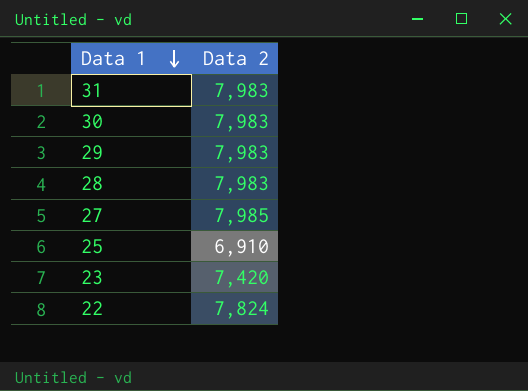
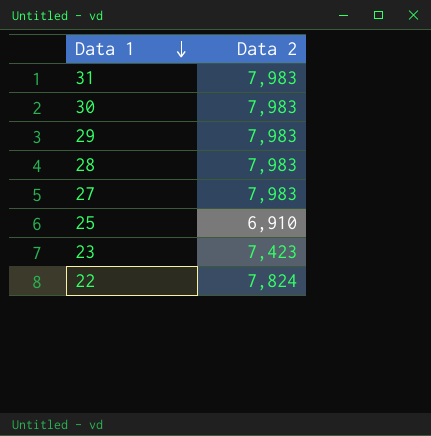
27 | Data 2: 7,985 -> 7,983
23 | Data 2: 7,420 -> 7,423

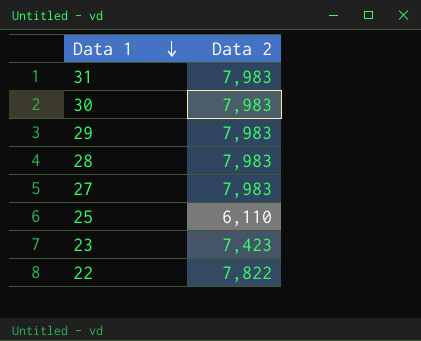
25 | Data 2: 6,910 -> 6,110
22 | Data 2: 7,824 -> 7,822

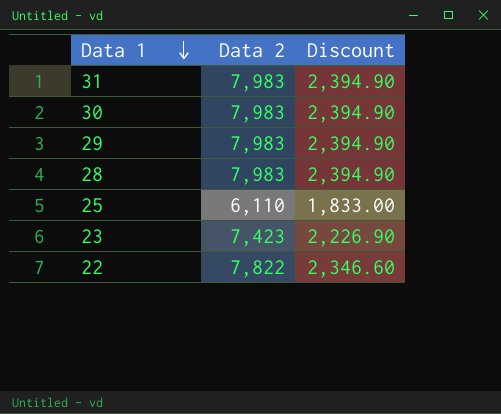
column Discount | formula: none -> [Data 2] * 0.3
row 27: 7,983 -> none

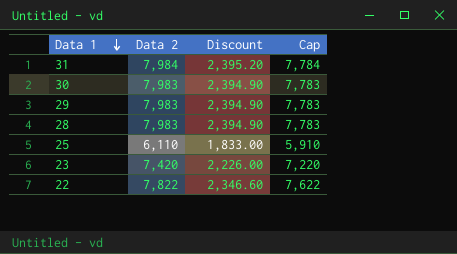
column Cap | formula: none -> [Data 2] - 200
31 | Data 2: 7,983 -> 7,984
31 | Discount: 2,394.90 -> 2,395.20
23 | Data 2: 7,423 -> 7,420
23 | Discount: 2,226.90 -> 2,226.00

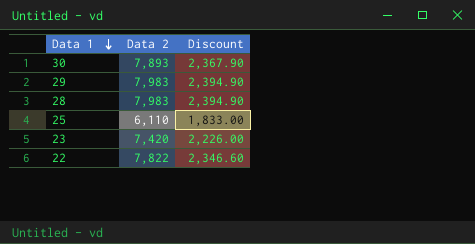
column Cap | formula: [Data 2] - 200 -> none
row 31: 7,984 | 2,395.20 | 7,784 -> none
30 | Data 2: 7,983 -> 7,893
30 | Discount: 2,394.90 -> 2,367.90

